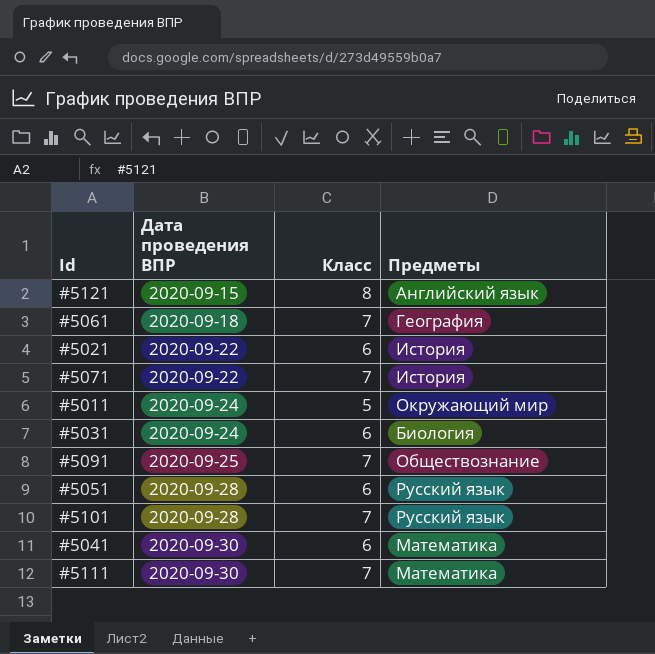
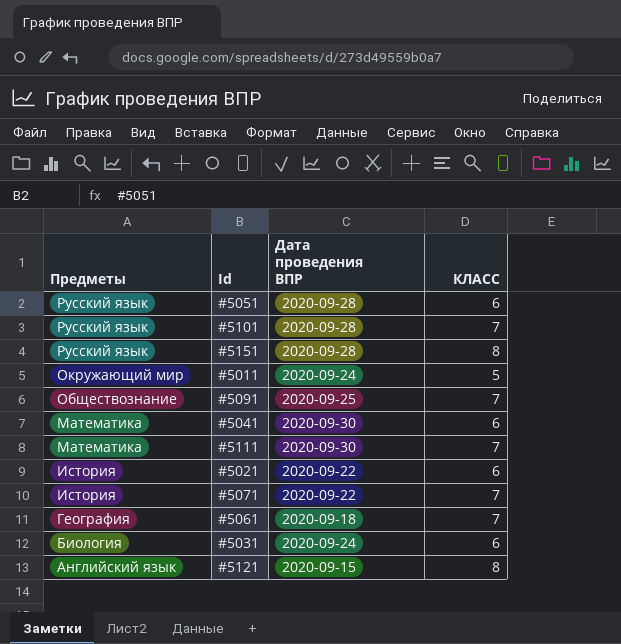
row order: Дата проведения ВПР ascending -> Предметы descending
column Предметы | position: 4 -> 1
column name: Класс -> КЛАСС
row #5151: none -> Русский язык | 2020-09-28 | 8

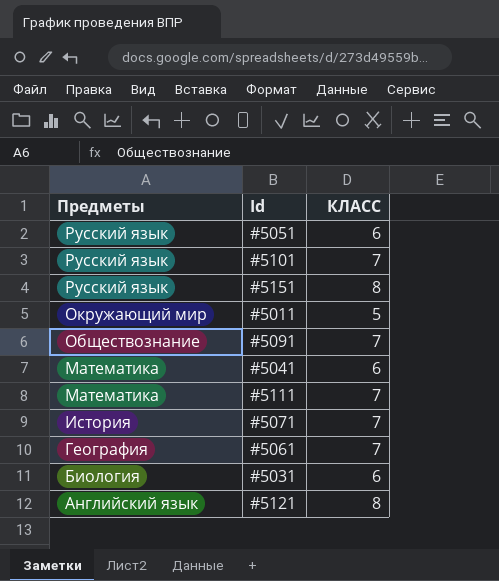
column Дата проведения ВПР | position: 3 -> none
row #5021: История | 2020-09-22 | 6 -> none

